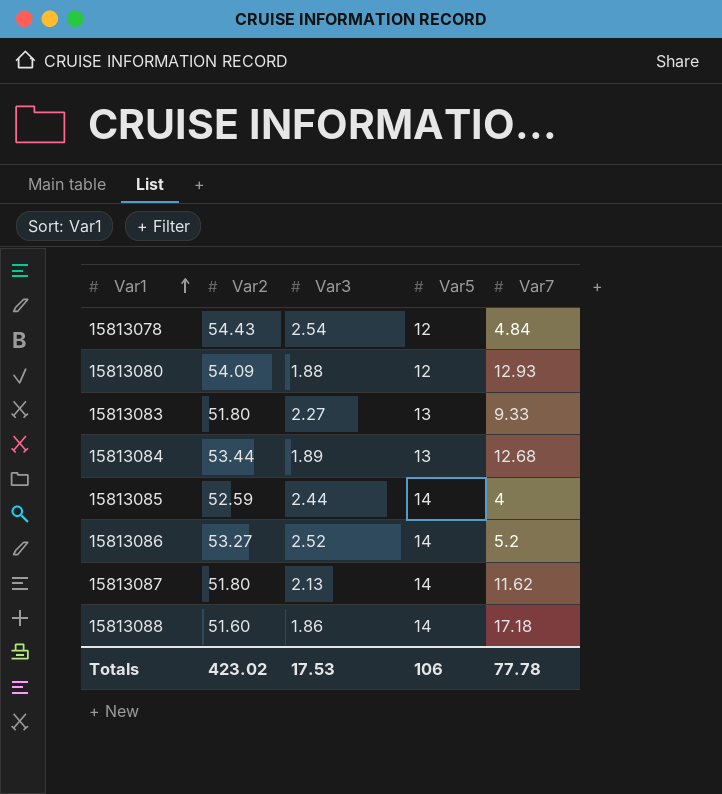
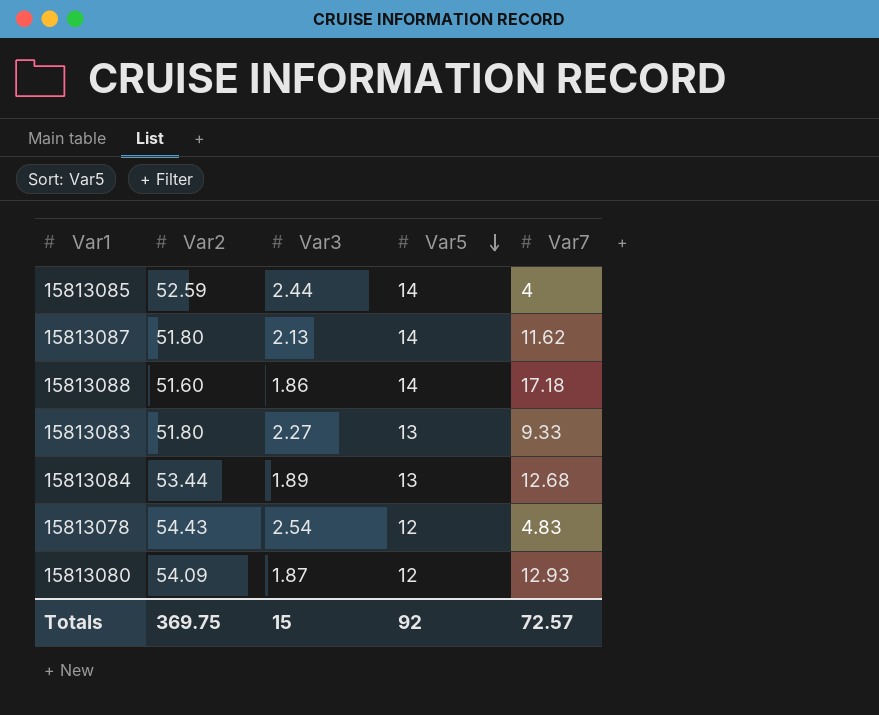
row order: Var1 ascending -> Var5 descending
row 15813086: 53.27 | 2.52 | 14 | 5.2 -> none
15813078 | Var7: 4.84 -> 4.83
15813080 | Var3: 1.88 -> 1.87
Totals | Var2: 423.02 -> 369.75
Totals | Var3: 17.53 -> 15
Totals | Var5: 106 -> 92
Totals | Var7: 77.78 -> 72.57

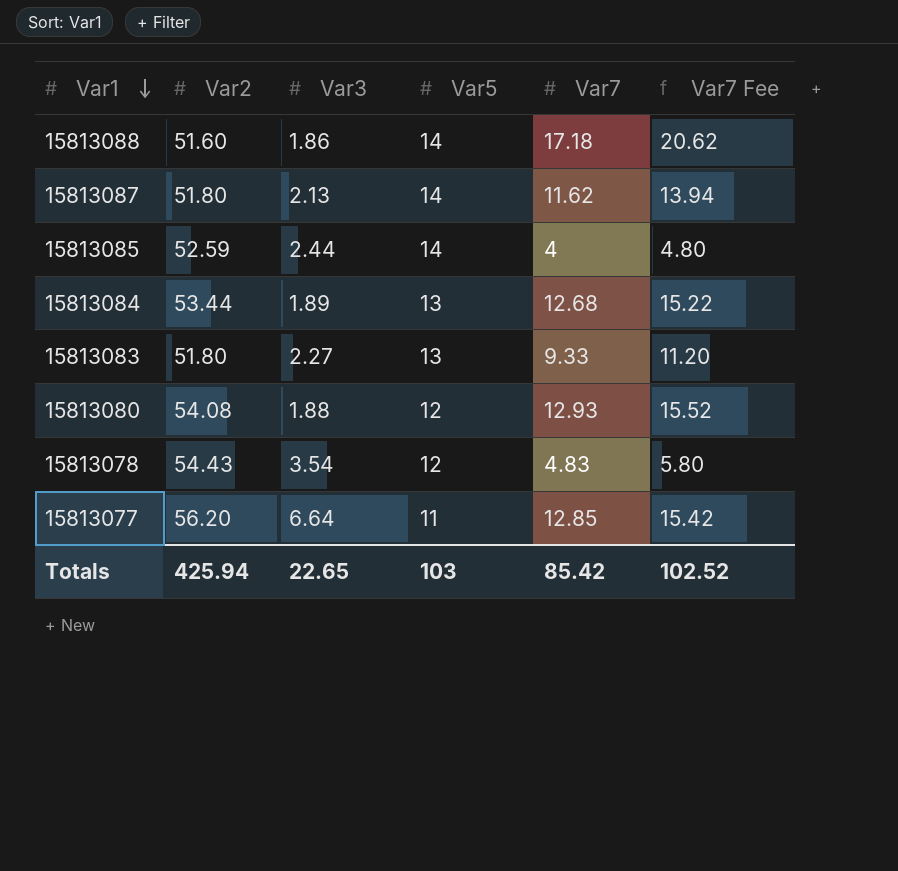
row order: Var5 descending -> Var1 descending
column Var7 Fee | formula: none -> [Var7] * 1.2
15813080 | Var2: 54.09 -> 54.08
15813080 | Var3: 1.87 -> 1.88
15813078 | Var3: 2.54 -> 3.54
row 15813077: none -> 56.20 | 6.64 | 11 | 12.85 | 15.42
Totals | Var2: 369.75 -> 425.94
Totals | Var3: 15 -> 22.65
Totals | Var5: 92 -> 103
Totals | Var7: 72.57 -> 85.42

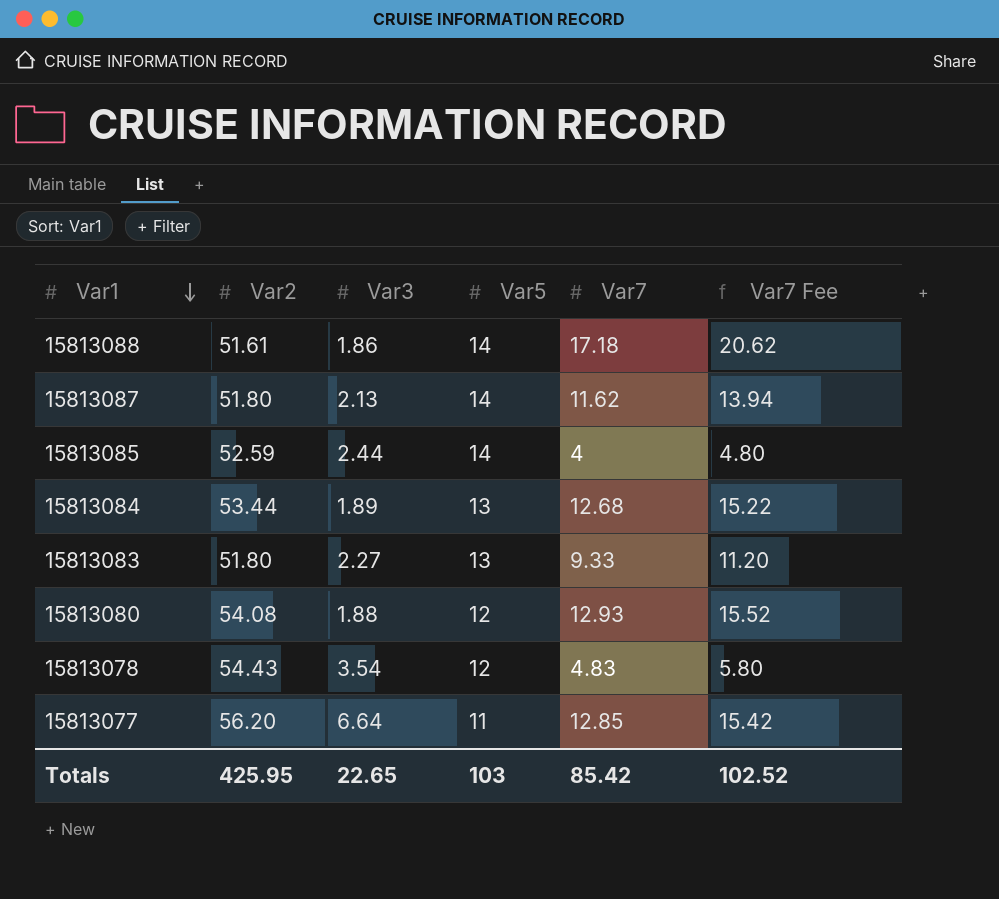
15813088 | Var2: 51.60 -> 51.61
Totals | Var2: 425.94 -> 425.95

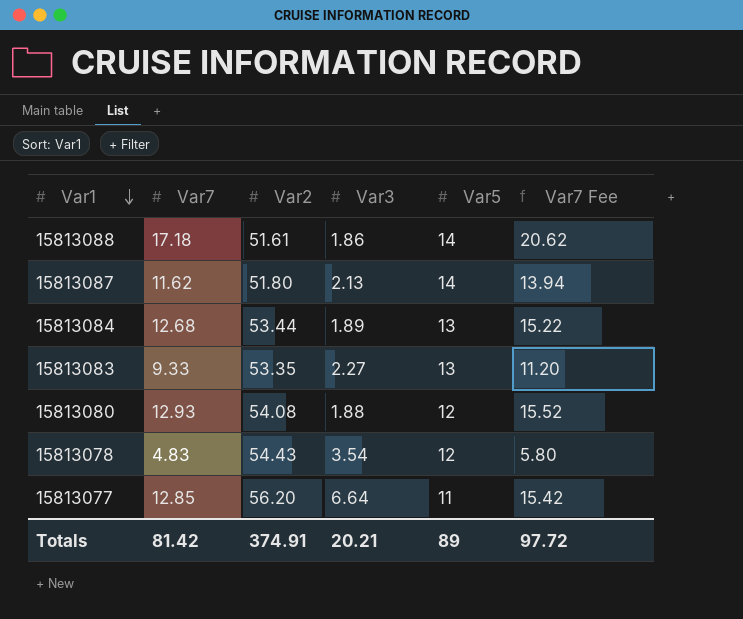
column Var7 | position: 5 -> 2
row 15813085: 52.59 | 2.44 | 14 | 4 | 4.80 -> none
15813083 | Var2: 51.80 -> 53.35
Totals | Var7: 85.42 -> 81.42
Totals | Var2: 425.95 -> 374.91
Totals | Var3: 22.65 -> 20.21
Totals | Var5: 103 -> 89
Totals | Var7 Fee: 102.52 -> 97.72

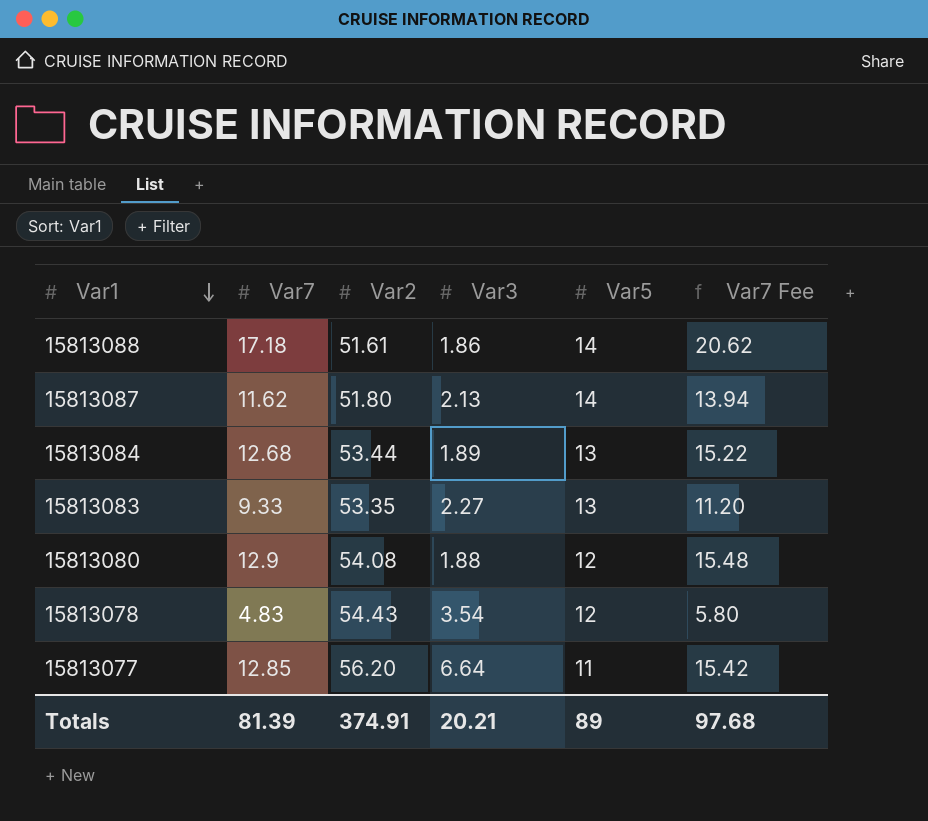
15813080 | Var7: 12.93 -> 12.9
15813080 | Var7 Fee: 15.52 -> 15.48
Totals | Var7: 81.42 -> 81.39
Totals | Var7 Fee: 97.72 -> 97.68

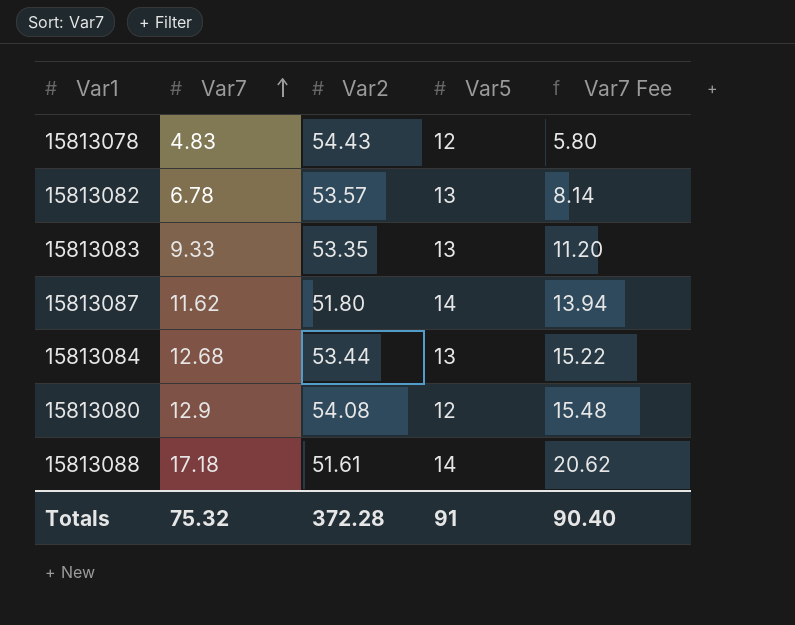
row order: Var1 descending -> Var7 ascending
column Var3 | position: 4 -> none
row 15813077: 12.85 | 56.20 | 6.64 | 11 | 15.42 -> none
row 15813082: none -> 6.78 | 53.57 | 13 | 8.14
Totals | Var7: 81.39 -> 75.32
Totals | Var2: 374.91 -> 372.28
Totals | Var5: 89 -> 91
Totals | Var7 Fee: 97.68 -> 90.40

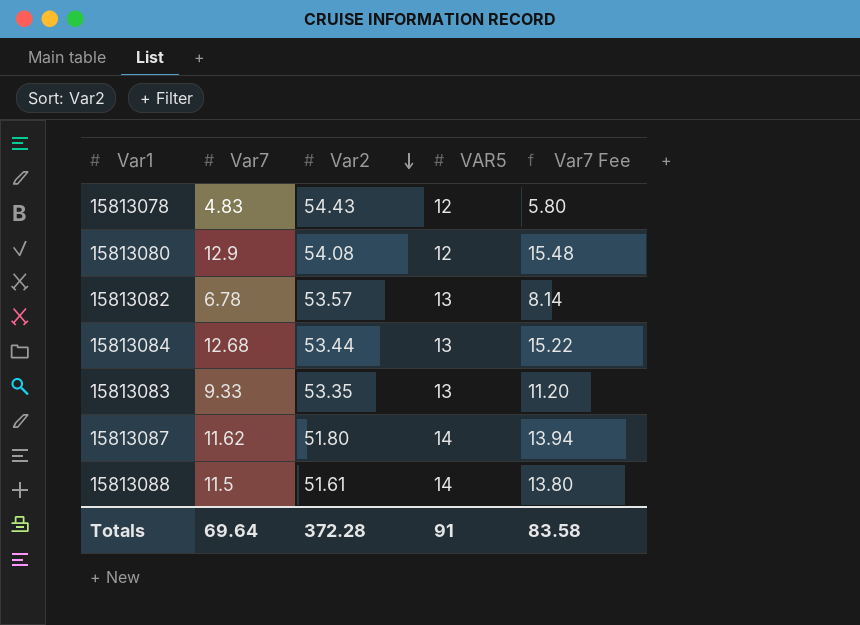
row order: Var7 ascending -> Var2 descending
column name: Var5 -> VAR5
15813088 | Var7: 17.18 -> 11.5
15813088 | Var7 Fee: 20.62 -> 13.80
Totals | Var7: 75.32 -> 69.64
Totals | Var7 Fee: 90.40 -> 83.58

